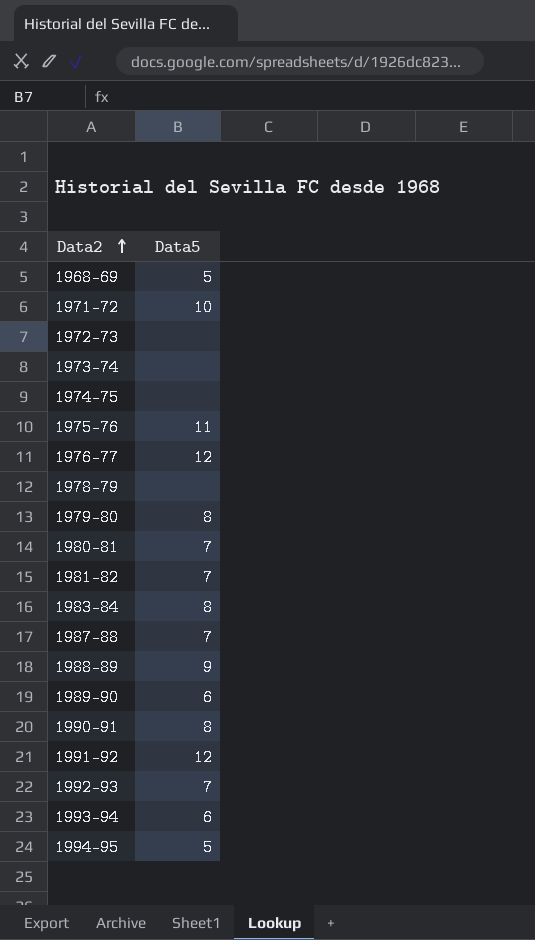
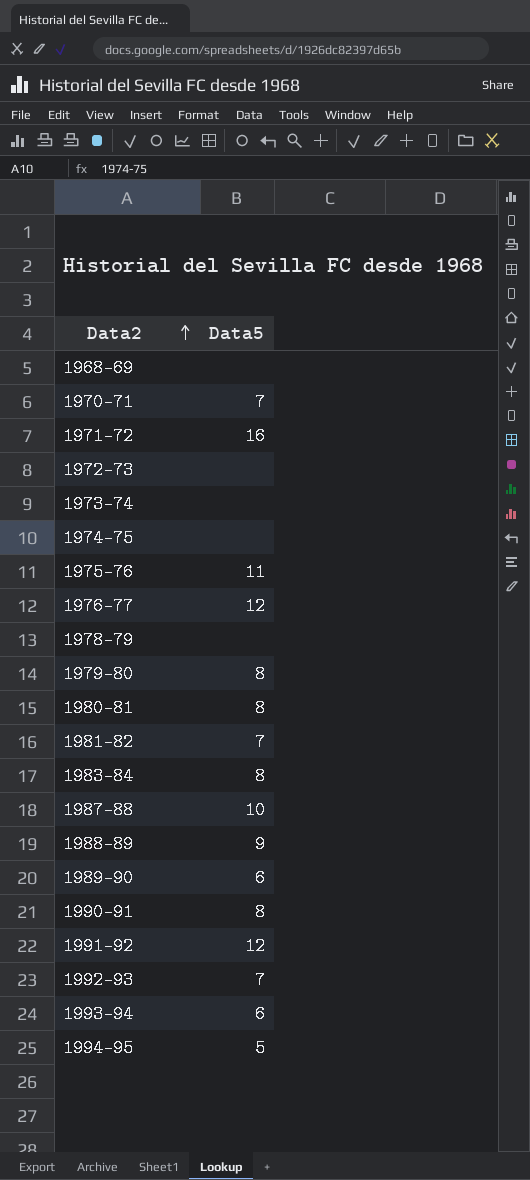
1968-69 | Data5: 5 -> none
row 1970-71: none -> 7
1971-72 | Data5: 10 -> 16
1980-81 | Data5: 7 -> 8
1987-88 | Data5: 7 -> 10

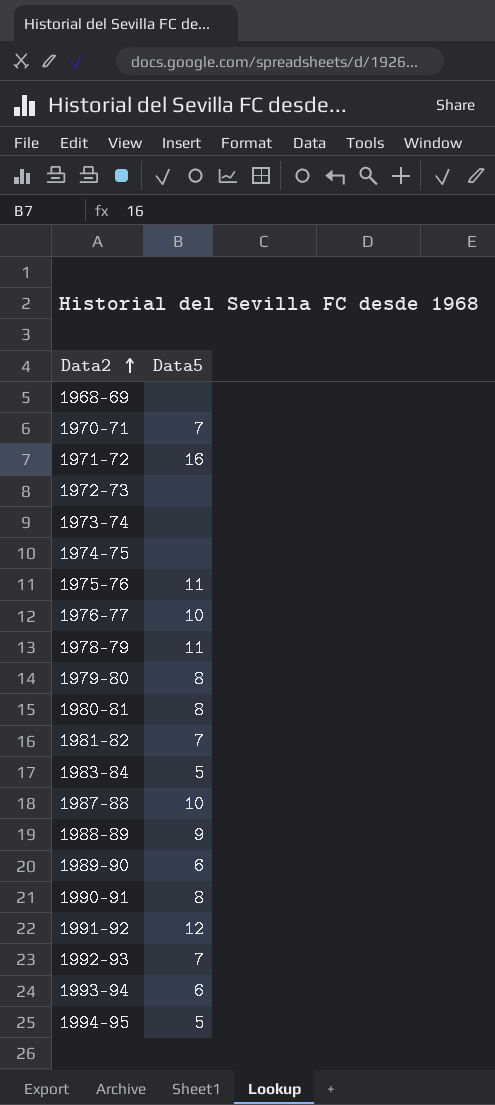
1976-77 | Data5: 12 -> 10
1978-79 | Data5: none -> 11
1983-84 | Data5: 8 -> 5

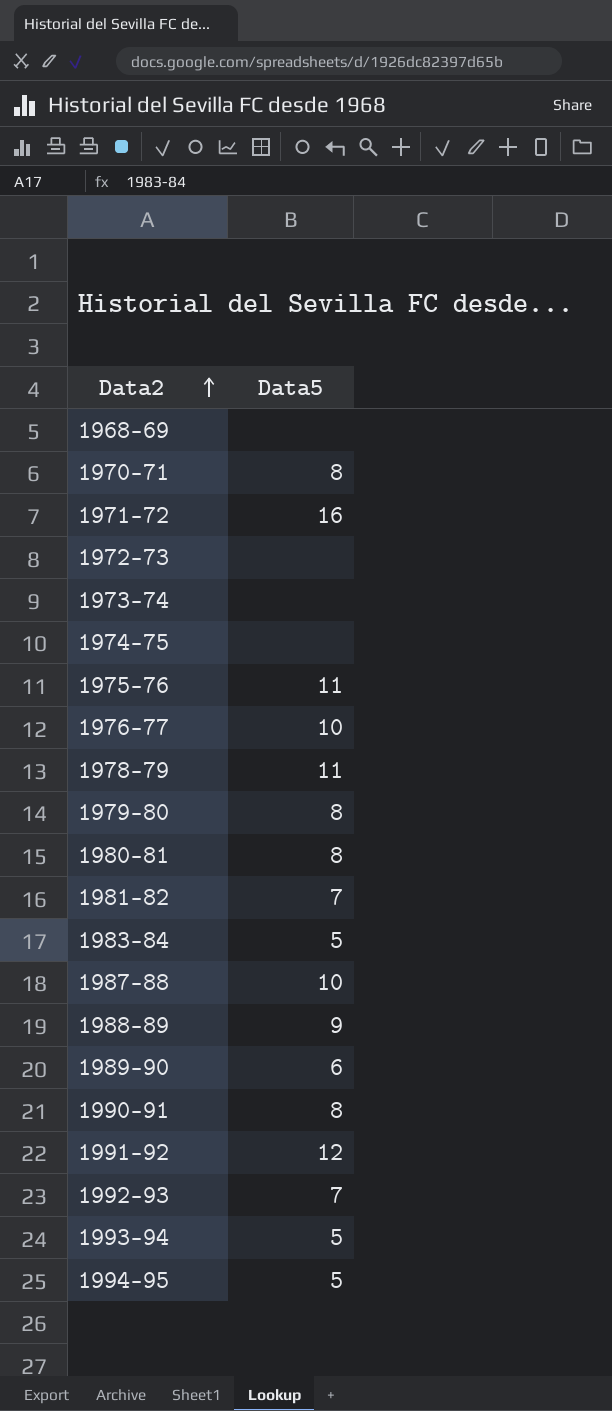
1970-71 | Data5: 7 -> 8
1993-94 | Data5: 6 -> 5

